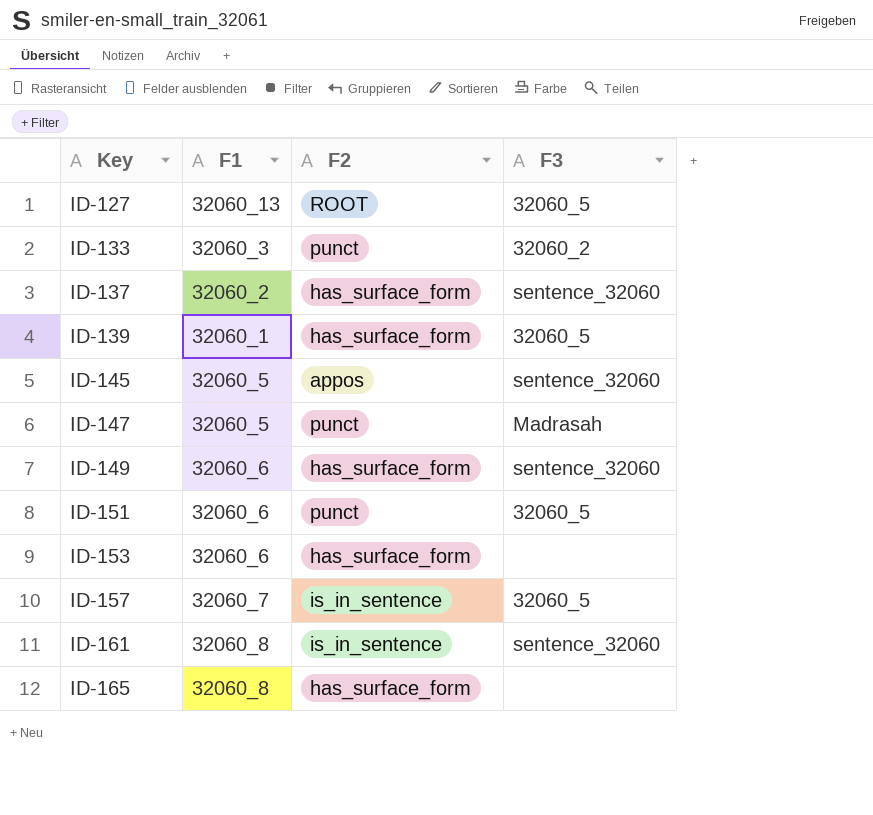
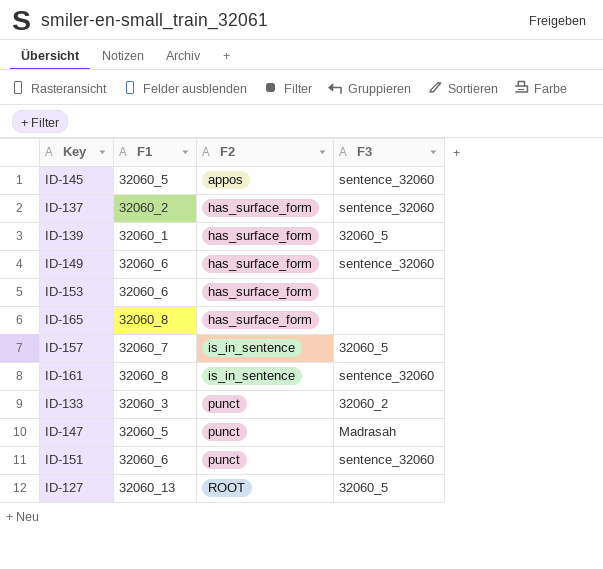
row order: Key ascending -> F2 ascending
ID-151 | F3: 32060_5 -> sentence_32060

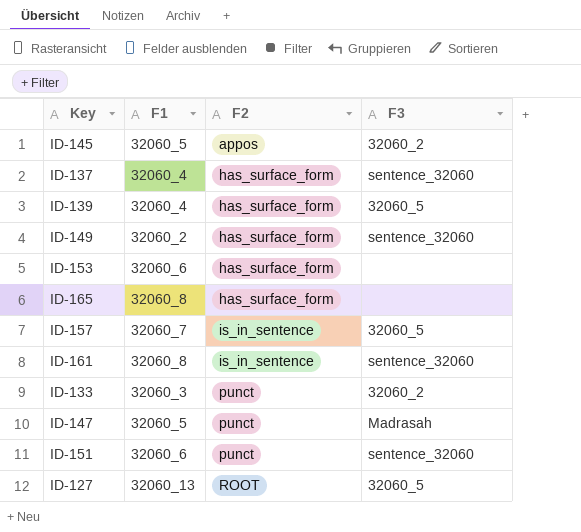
ID-145 | F3: sentence_32060 -> 32060_2
ID-137 | F1: 32060_2 -> 32060_4
ID-139 | F1: 32060_1 -> 32060_4
ID-149 | F1: 32060_6 -> 32060_2

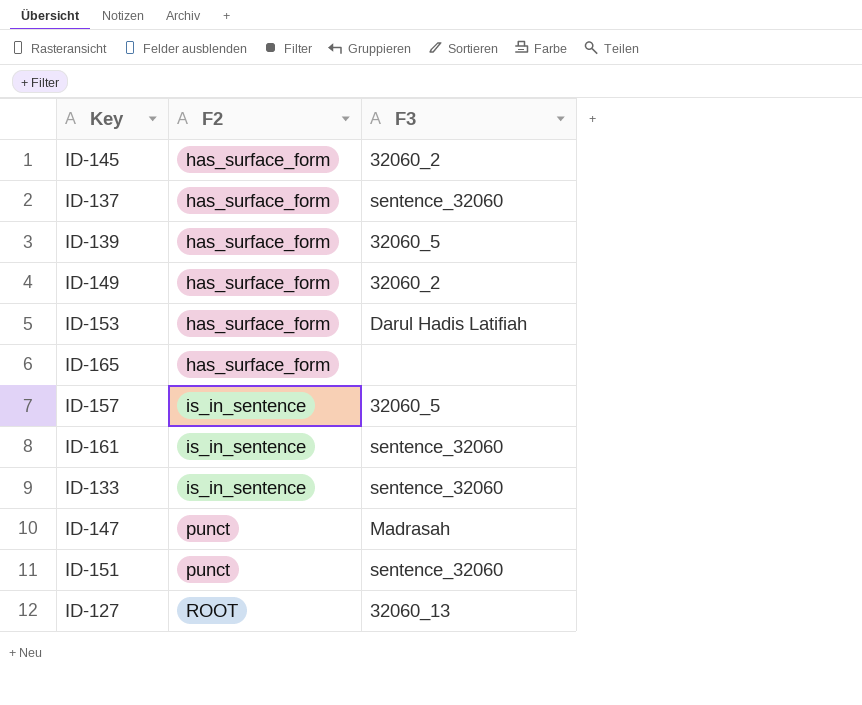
column F1 | position: 2 -> none
ID-145 | F2: appos -> has_surface_form
ID-149 | F3: sentence_32060 -> 32060_2
ID-153 | F3: none -> Darul Hadis Latifiah
ID-133 | F2: punct -> is_in_sentence
ID-133 | F3: 32060_2 -> sentence_32060
ID-127 | F3: 32060_5 -> 32060_13

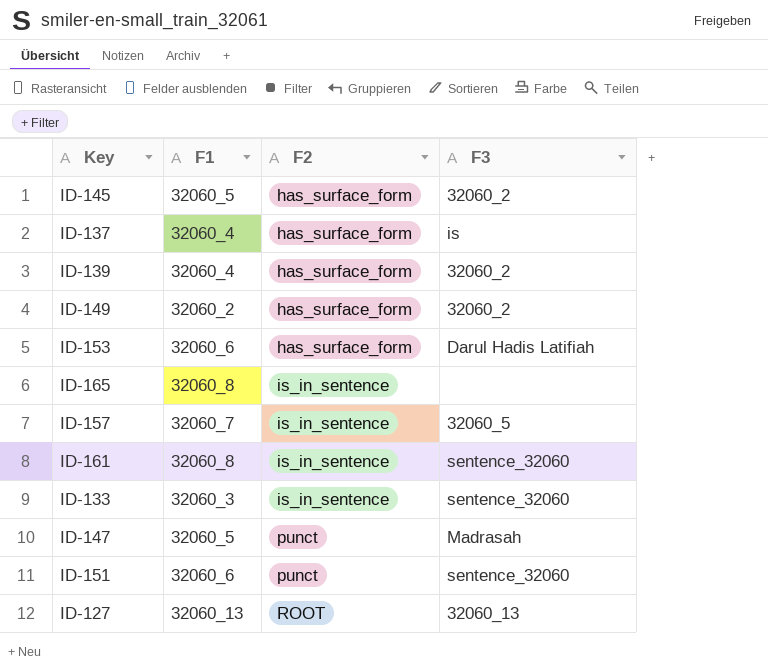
column F1 | position: none -> 2
ID-137 | F3: sentence_32060 -> is
ID-139 | F3: 32060_5 -> 32060_2
ID-165 | F2: has_surface_form -> is_in_sentence

